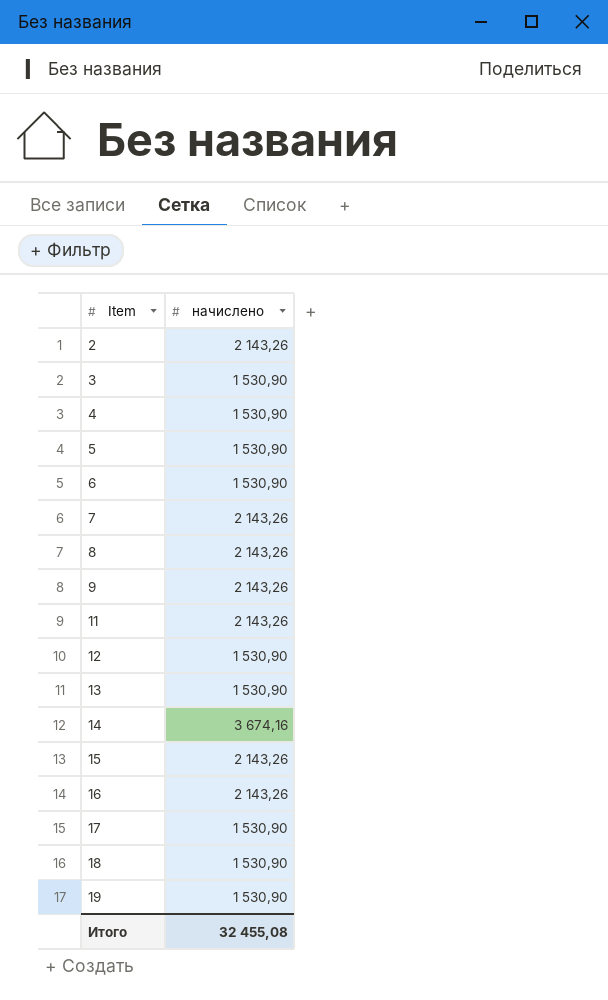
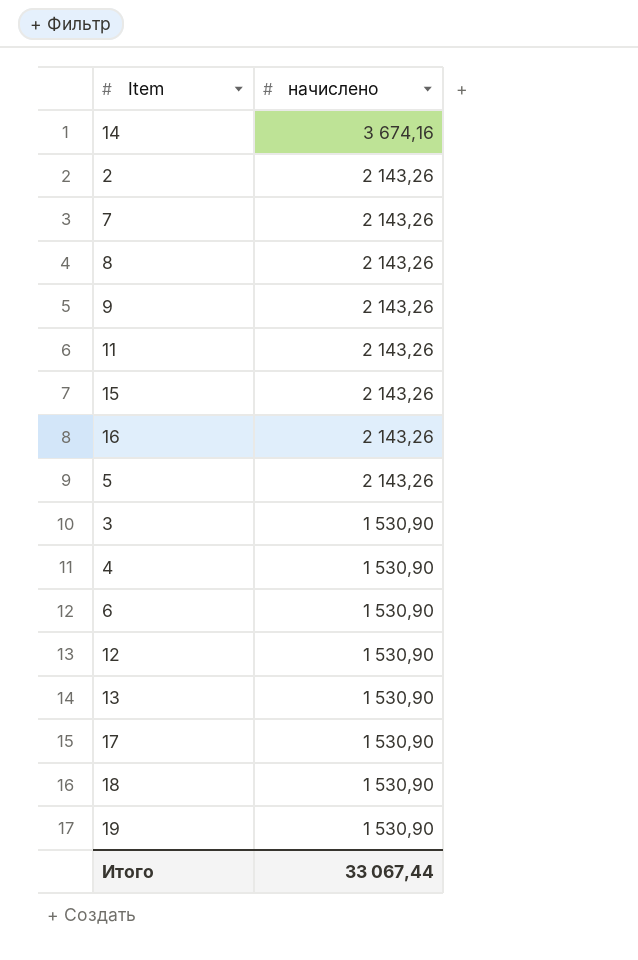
row order: Item ascending -> начислено descending
5 | начислено: 1 530,90 -> 2 143,26
Итого | начислено: 32 455,08 -> 33 067,44

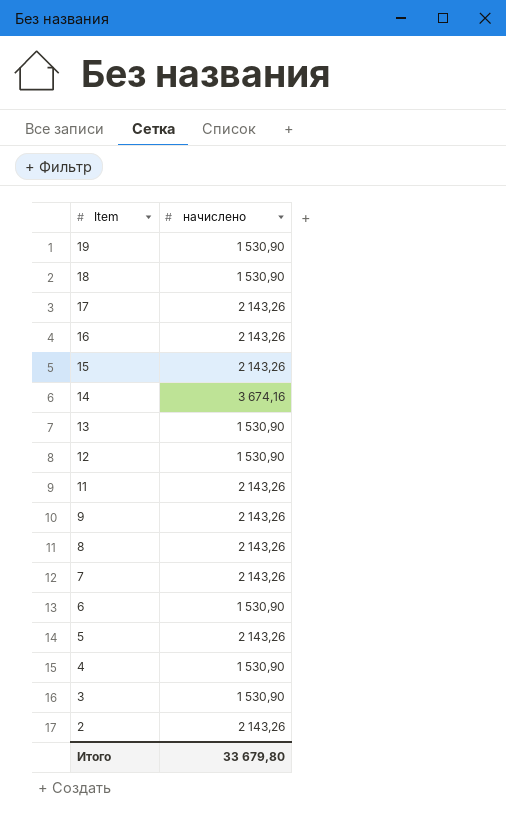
row order: начислено descending -> Item descending
17 | начислено: 1 530,90 -> 2 143,26
Итого | начислено: 33 067,44 -> 33 679,80

